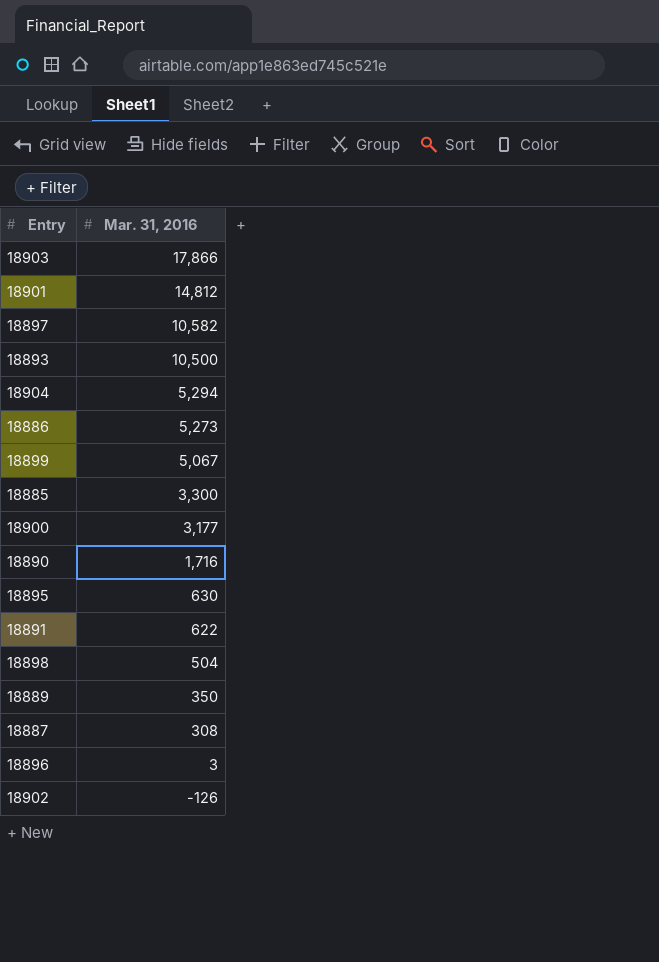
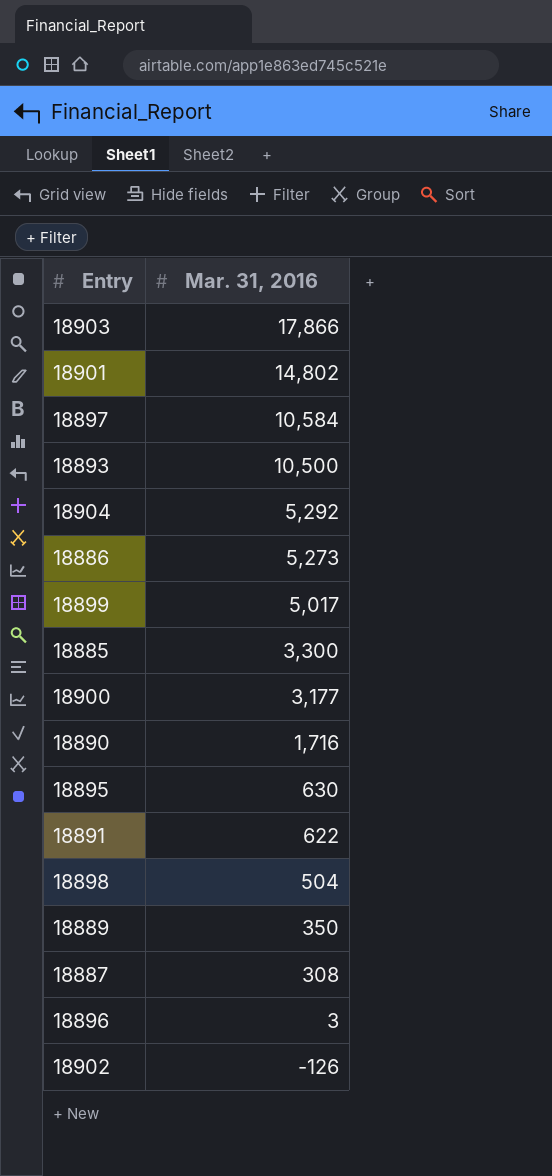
18901 | Mar. 31, 2016: 14,812 -> 14,802
18897 | Mar. 31, 2016: 10,582 -> 10,584
18904 | Mar. 31, 2016: 5,294 -> 5,292
18899 | Mar. 31, 2016: 5,067 -> 5,017

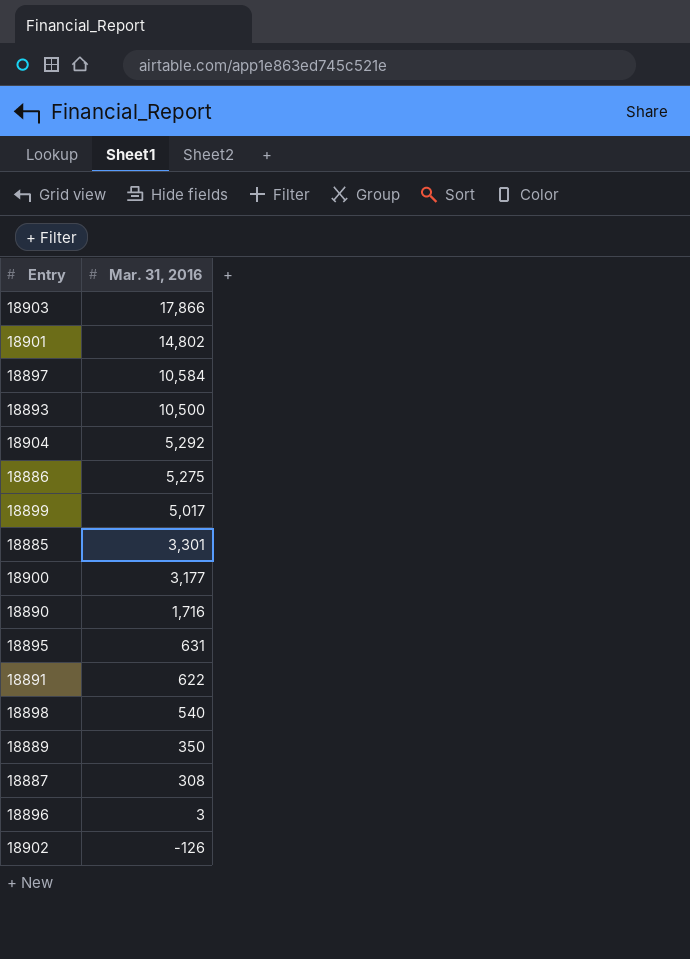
18886 | Mar. 31, 2016: 5,273 -> 5,275
18885 | Mar. 31, 2016: 3,300 -> 3,301
18895 | Mar. 31, 2016: 630 -> 631
18898 | Mar. 31, 2016: 504 -> 540

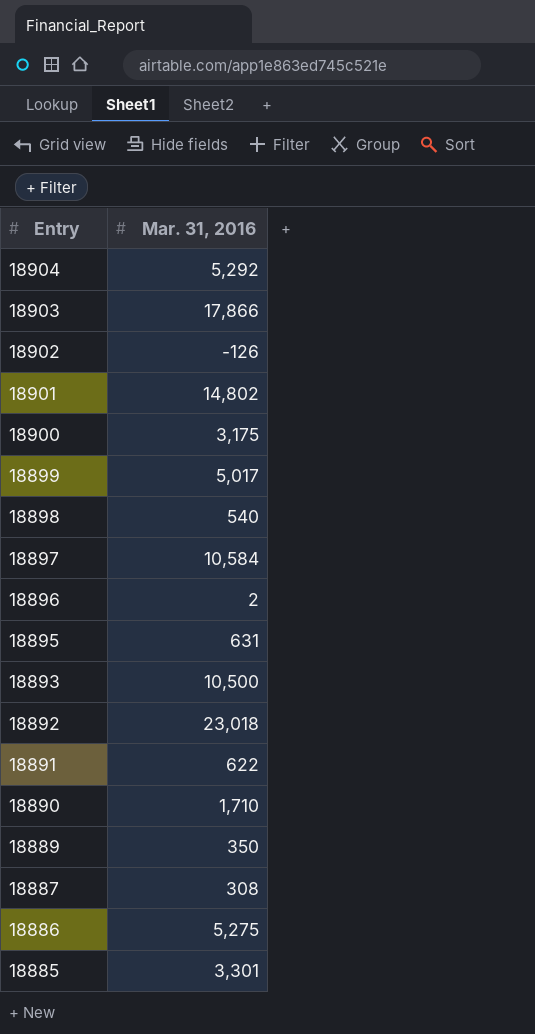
row order: Mar. 31, 2016 descending -> Entry descending
18900 | Mar. 31, 2016: 3,177 -> 3,175
18896 | Mar. 31, 2016: 3 -> 2
row 18892: none -> 23,018
18890 | Mar. 31, 2016: 1,716 -> 1,710

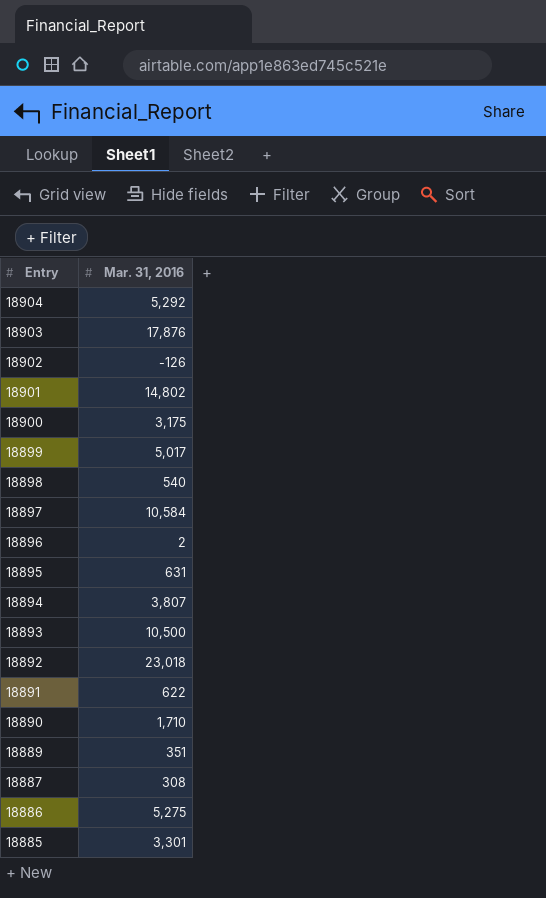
18903 | Mar. 31, 2016: 17,866 -> 17,876
row 18894: none -> 3,807
18889 | Mar. 31, 2016: 350 -> 351

